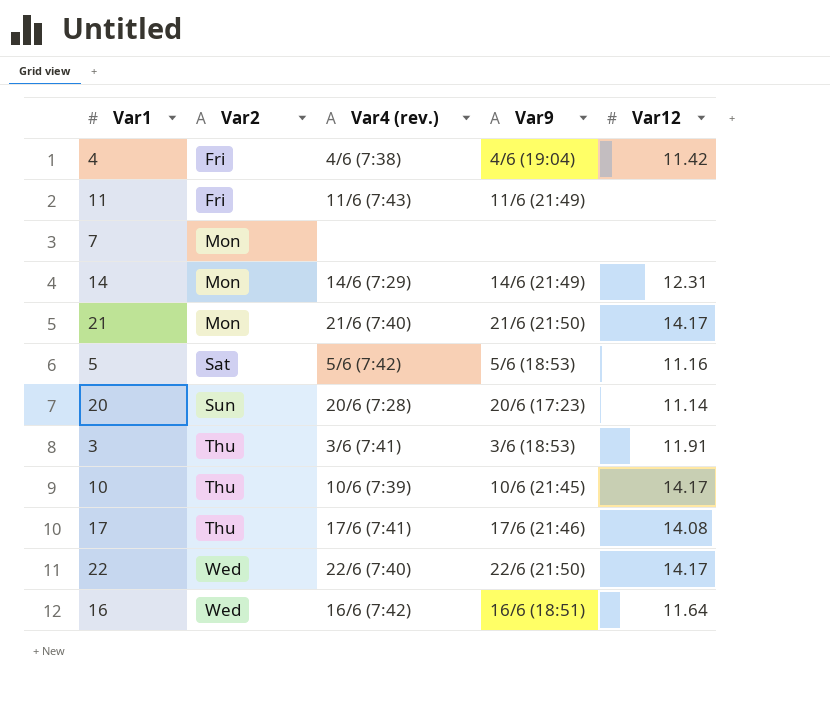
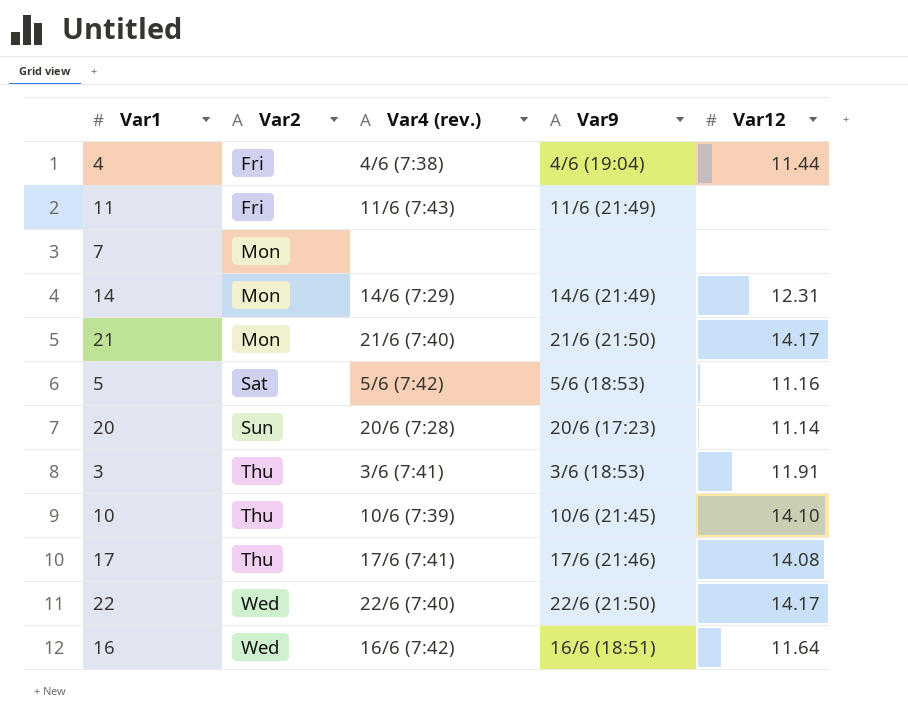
4 | Var12: 11.42 -> 11.44
10 | Var12: 14.17 -> 14.10

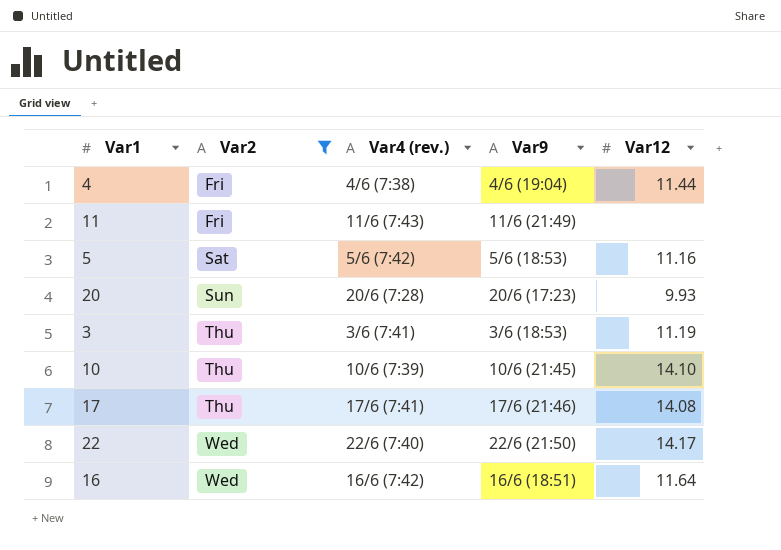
filter: none -> Var2 != Mon
20 | Var12: 11.14 -> 9.93
3 | Var12: 11.91 -> 11.19

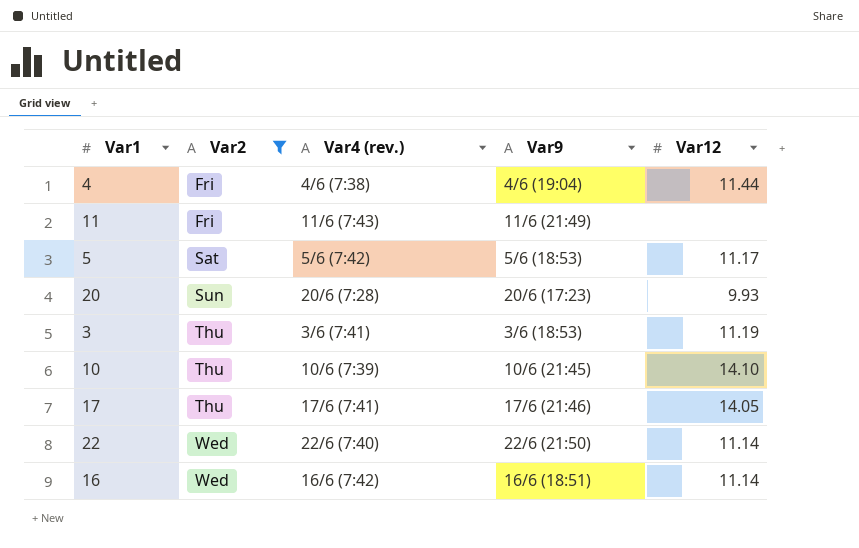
5 | Var12: 11.16 -> 11.17
17 | Var12: 14.08 -> 14.05
22 | Var12: 14.17 -> 11.14
16 | Var12: 11.64 -> 11.14

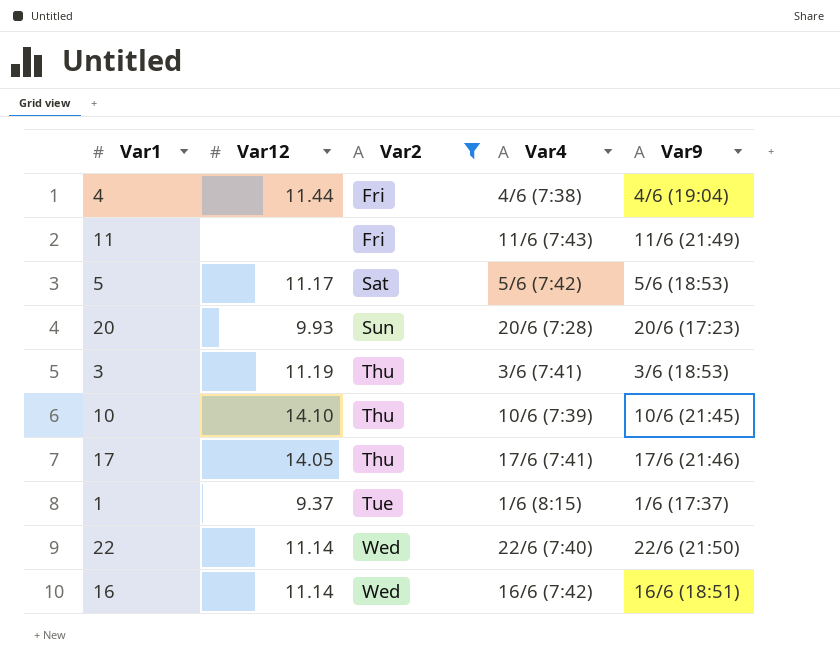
column Var12 | position: 5 -> 2
column name: Var4 (rev.) -> Var4
row 1: none -> 9.37 | Tue | 1/6 (8:15) | 1/6 (17:37)

